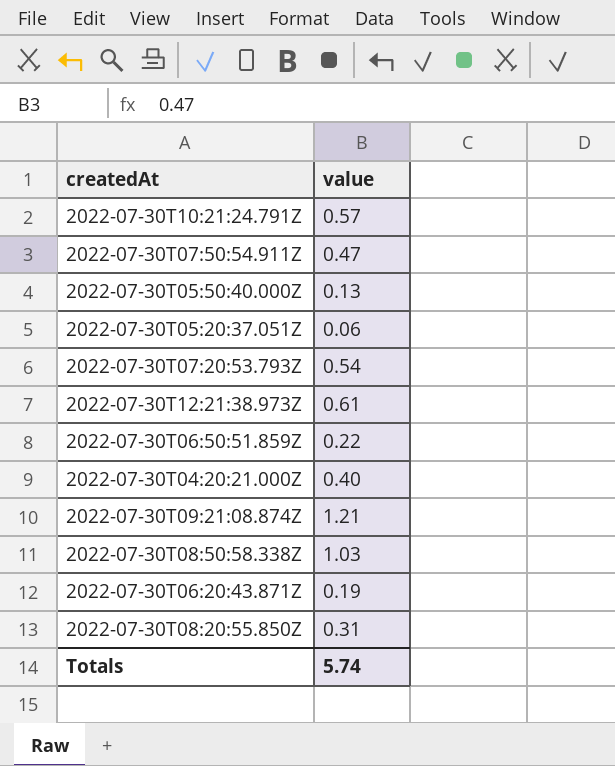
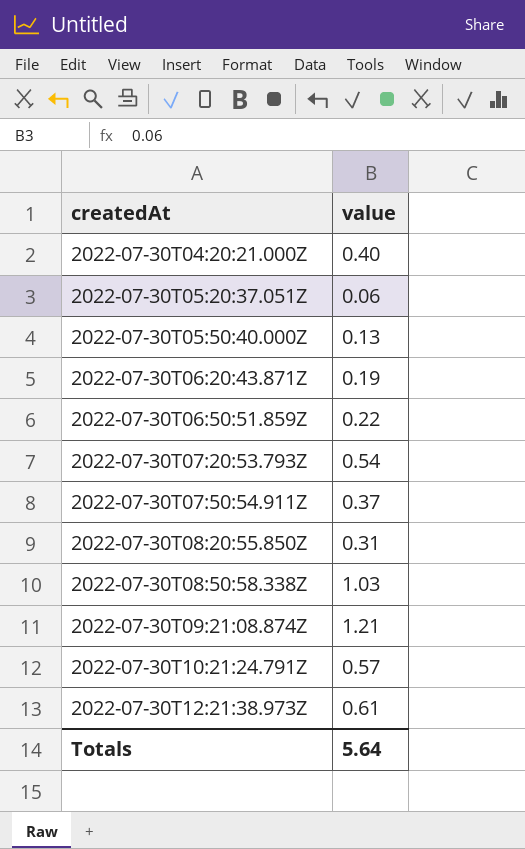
row order: none -> createdAt ascending
2022-07-30T07:50:54.911Z | value: 0.47 -> 0.37
Totals | value: 5.74 -> 5.64

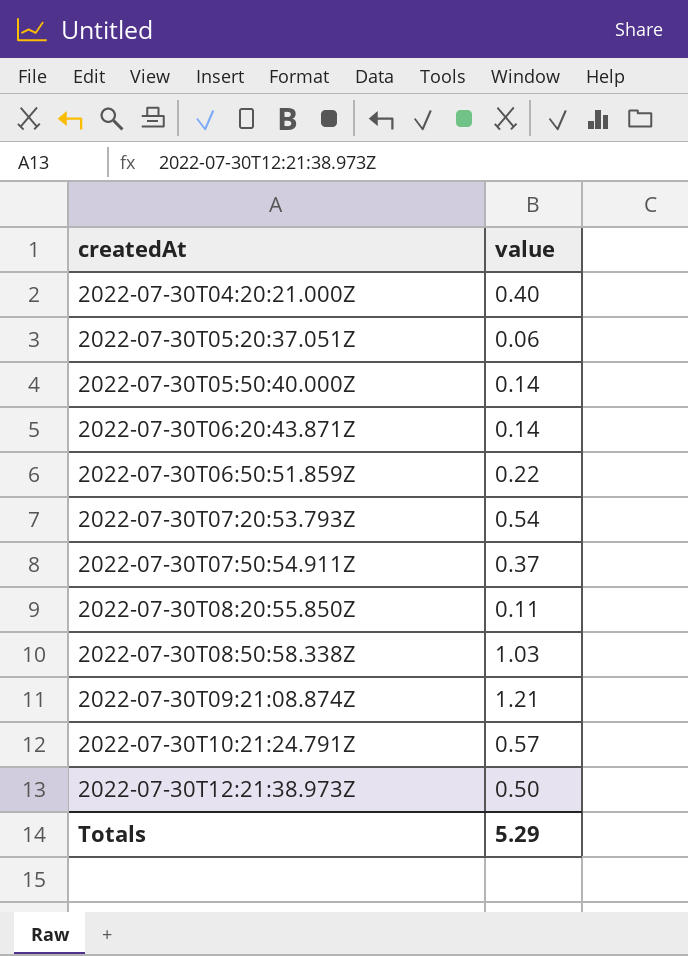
2022-07-30T05:50:40.000Z | value: 0.13 -> 0.14
2022-07-30T06:20:43.871Z | value: 0.19 -> 0.14
2022-07-30T08:20:55.850Z | value: 0.31 -> 0.11
2022-07-30T12:21:38.973Z | value: 0.61 -> 0.50
Totals | value: 5.64 -> 5.29

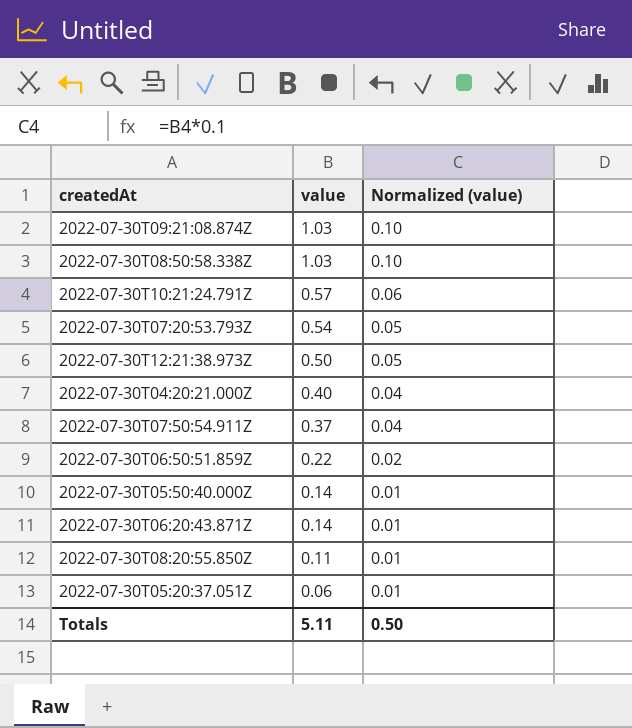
row order: createdAt ascending -> value descending
column Normalized (value) | formula: none -> [value] * 0.1
2022-07-30T09:21:08.874Z | value: 1.21 -> 1.03
Totals | value: 5.29 -> 5.11

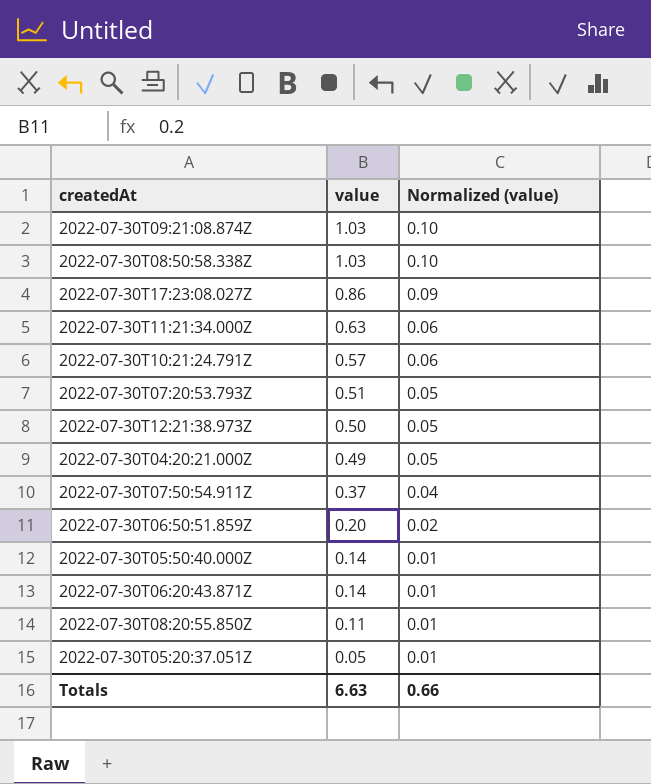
row 2022-07-30T17:23:08.027Z: none -> 0.86 | 0.09
row 2022-07-30T11:21:34.000Z: none -> 0.63 | 0.06
2022-07-30T07:20:53.793Z | value: 0.54 -> 0.51
2022-07-30T04:20:21.000Z | value: 0.40 -> 0.49
2022-07-30T04:20:21.000Z | Normalized (value): 0.04 -> 0.05
2022-07-30T06:50:51.859Z | value: 0.22 -> 0.20
2022-07-30T05:20:37.051Z | value: 0.06 -> 0.05
Totals | value: 5.11 -> 6.63
Totals | Normalized (value): 0.50 -> 0.66

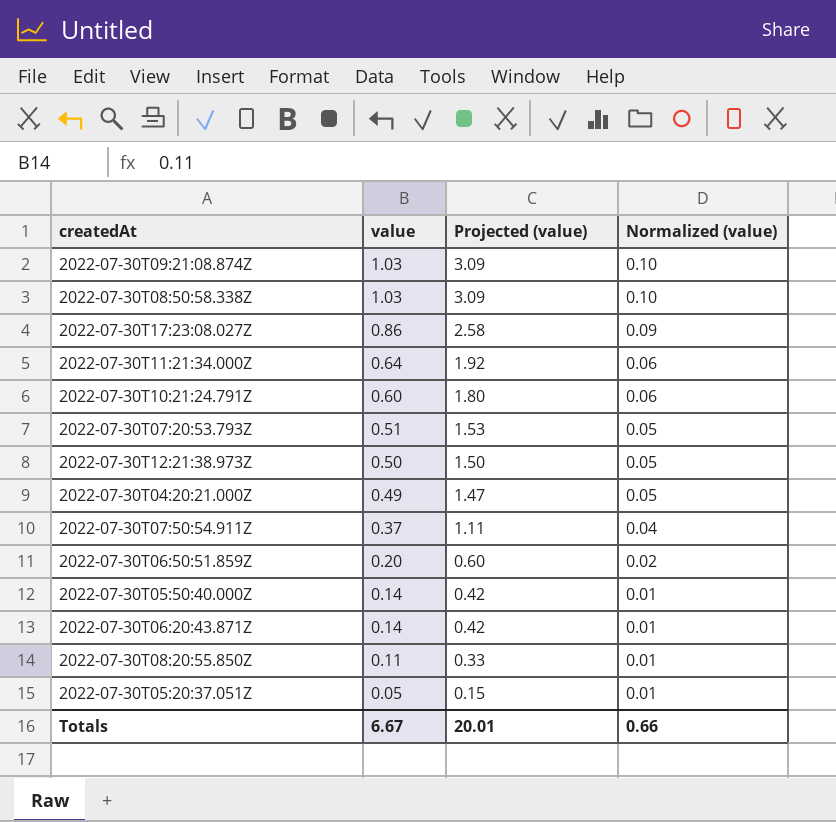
column Projected (value) | formula: none -> [value] * 3
2022-07-30T11:21:34.000Z | value: 0.63 -> 0.64
2022-07-30T10:21:24.791Z | value: 0.57 -> 0.60
Totals | value: 6.63 -> 6.67

